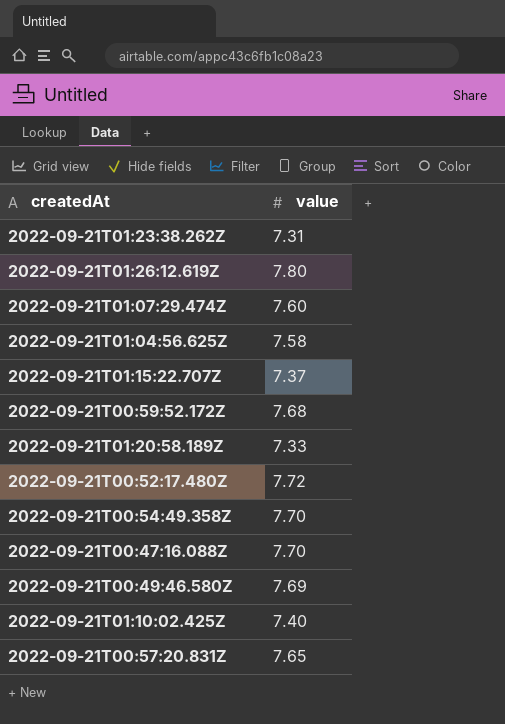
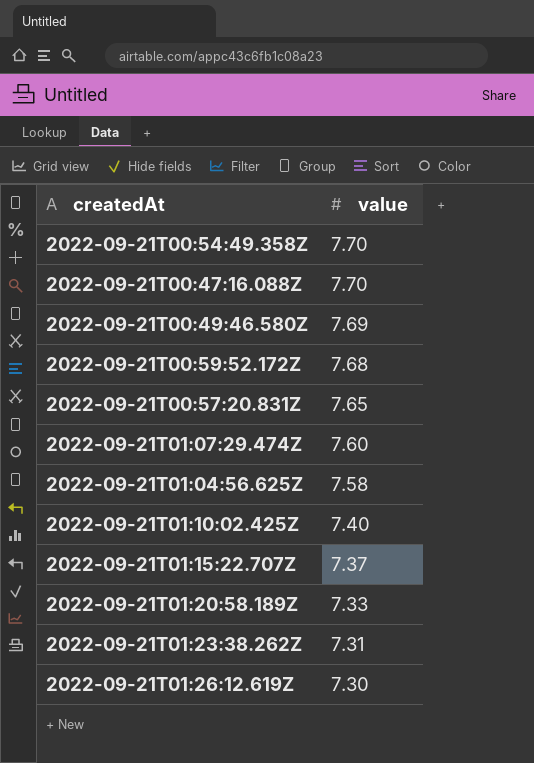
row order: none -> value descending
row 2022-09-21T00:52:17.480Z: 7.72 -> none
2022-09-21T01:26:12.619Z | value: 7.80 -> 7.30

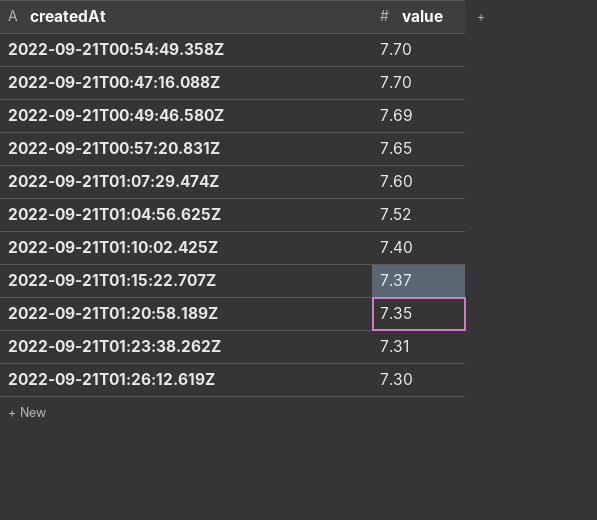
row 2022-09-21T00:59:52.172Z: 7.68 -> none
2022-09-21T01:04:56.625Z | value: 7.58 -> 7.52
2022-09-21T01:20:58.189Z | value: 7.33 -> 7.35

